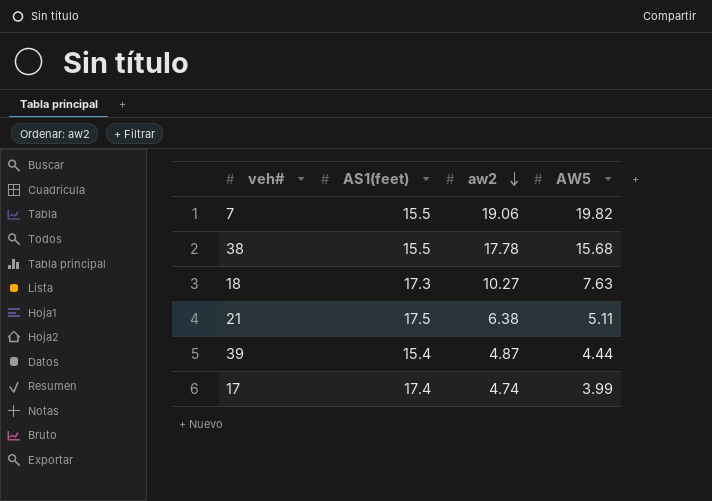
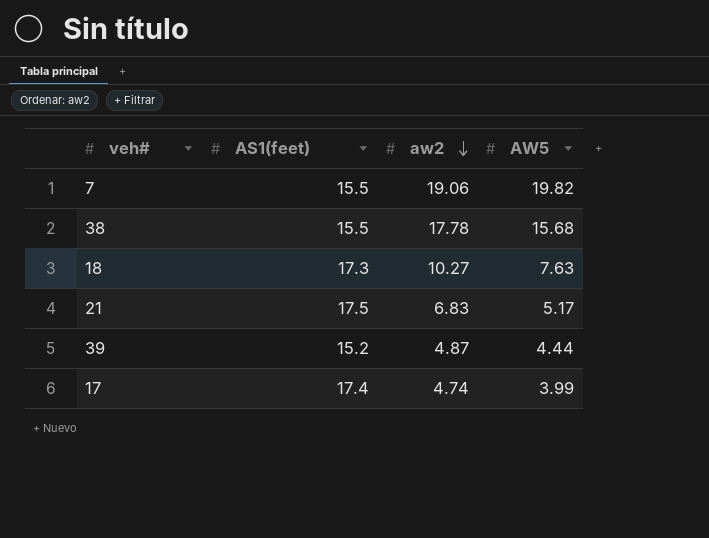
21 | aw2: 6.38 -> 6.83
21 | AW5: 5.11 -> 5.17
39 | AS1(feet): 15.4 -> 15.2

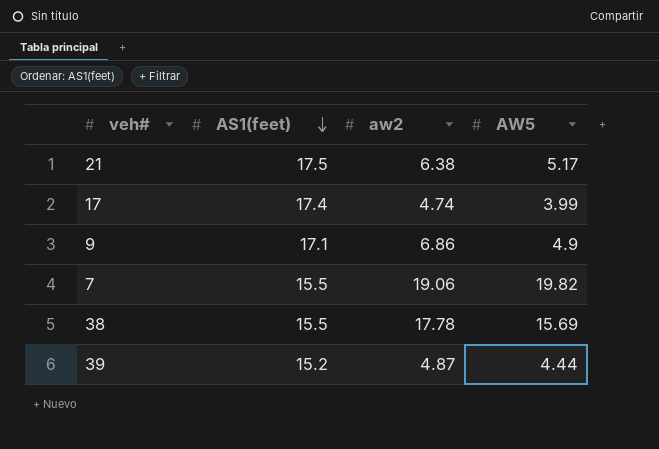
row order: aw2 descending -> AS1(feet) descending
row 18: 17.3 | 10.27 | 7.63 -> none
21 | aw2: 6.83 -> 6.38
row 9: none -> 17.1 | 6.86 | 4.9
38 | AW5: 15.68 -> 15.69

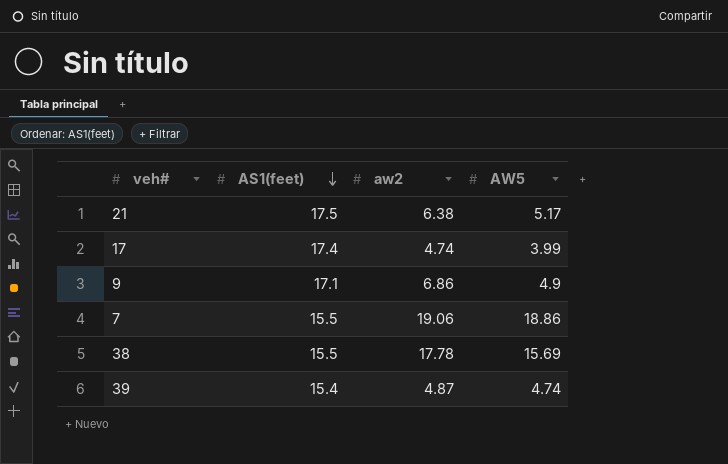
7 | AW5: 19.82 -> 18.86
39 | AS1(feet): 15.2 -> 15.4
39 | AW5: 4.44 -> 4.74

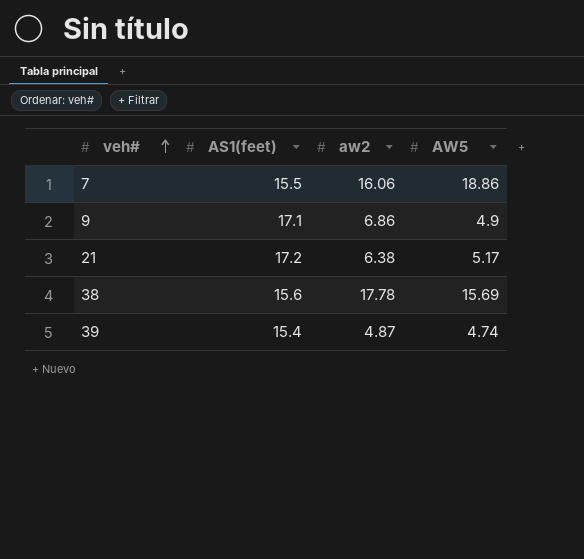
row order: AS1(feet) descending -> veh# ascending
row 17: 17.4 | 4.74 | 3.99 -> none
7 | aw2: 19.06 -> 16.06
21 | AS1(feet): 17.5 -> 17.2
38 | AS1(feet): 15.5 -> 15.6

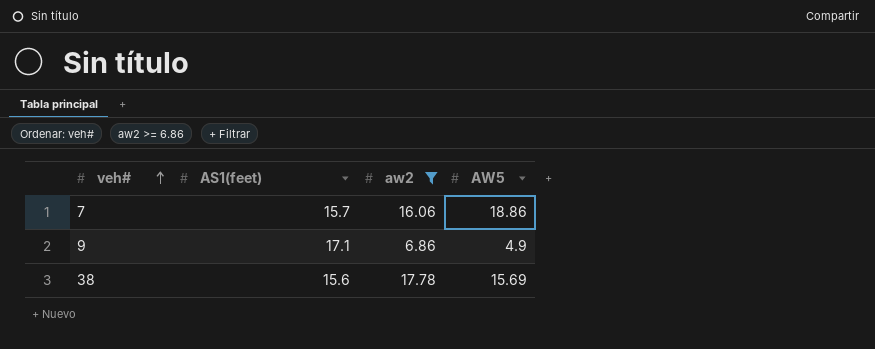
filter: none -> aw2 >= 6.86
7 | AS1(feet): 15.5 -> 15.7

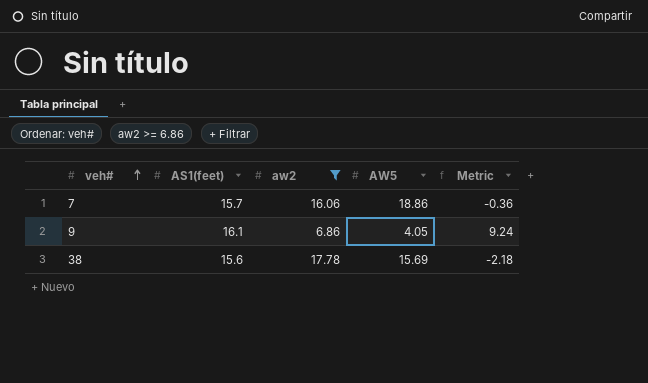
column Metric | formula: none -> [AS1(feet)] - [aw2]
9 | AS1(feet): 17.1 -> 16.1
9 | AW5: 4.9 -> 4.05

